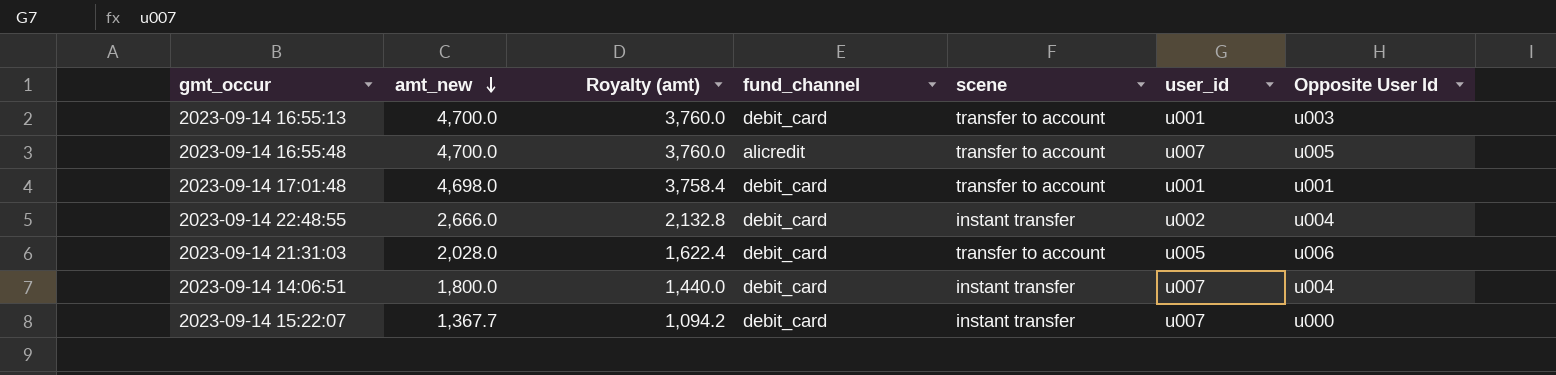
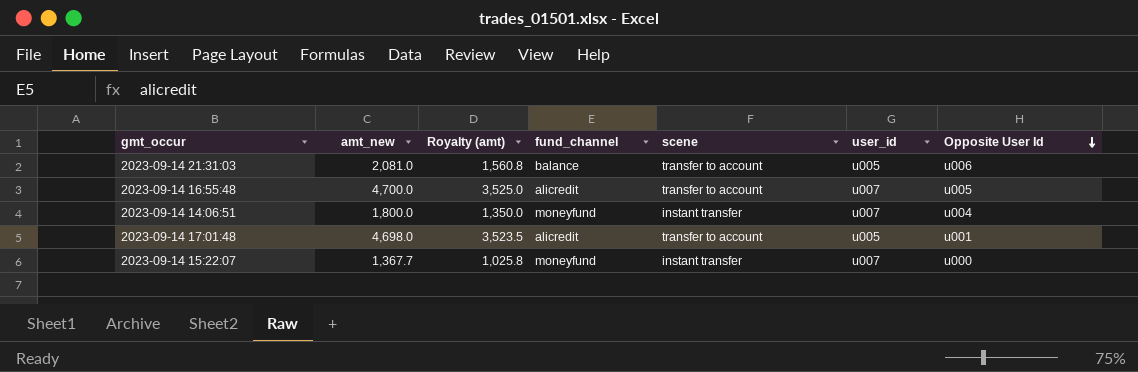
row order: amt_new descending -> Opposite User Id descending
column Royalty (amt) | formula: [amt_new] * 0.8 -> [amt_new] * 0.75
row 2023-09-14 16:55:13: 4,700.0 | 3,760.0 | debit_card | transfer to account | u001 | u003 -> none
row 2023-09-14 22:48:55: 2,666.0 | 2,132.8 | debit_card | instant transfer | u002 | u004 -> none
2023-09-14 21:31:03 | amt_new: 2,028.0 -> 2,081.0
2023-09-14 21:31:03 | fund_channel: debit_card -> balance
2023-09-14 14:06:51 | fund_channel: debit_card -> moneyfund
2023-09-14 17:01:48 | fund_channel: debit_card -> alicredit
2023-09-14 17:01:48 | user_id: u001 -> u005
2023-09-14 15:22:07 | fund_channel: debit_card -> moneyfund

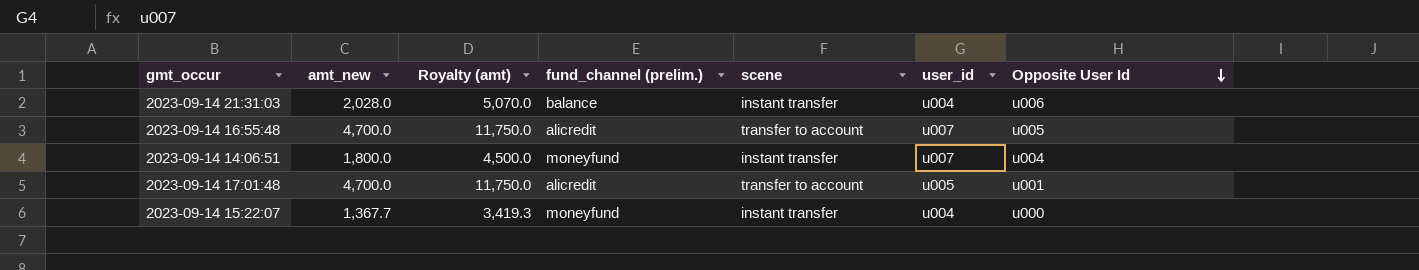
column Royalty (amt) | formula: [amt_new] * 0.75 -> [amt_new] * 2.5
column name: fund_channel -> fund_channel (prelim.)
2023-09-14 21:31:03 | amt_new: 2,081.0 -> 2,028.0
2023-09-14 21:31:03 | scene: transfer to account -> instant transfer
2023-09-14 21:31:03 | user_id: u005 -> u004
2023-09-14 17:01:48 | amt_new: 4,698.0 -> 4,700.0
2023-09-14 15:22:07 | user_id: u007 -> u004

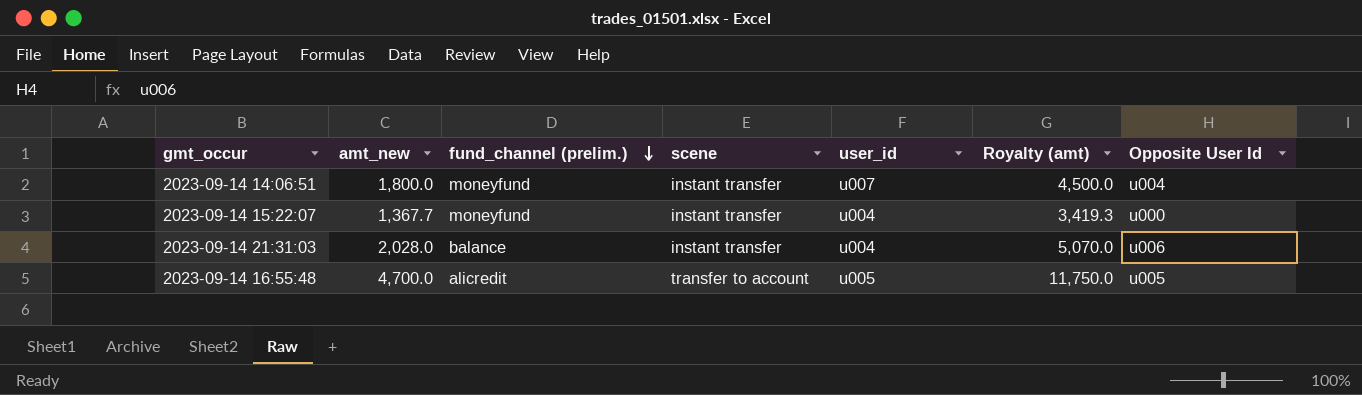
row order: Opposite User Id descending -> fund_channel (prelim.) descending
column Royalty (amt) | position: 3 -> 6
row 2023-09-14 17:01:48: 4,700.0 | 11,750.0 | alicredit | transfer to account | u005 | u001 -> none
2023-09-14 16:55:48 | user_id: u007 -> u005

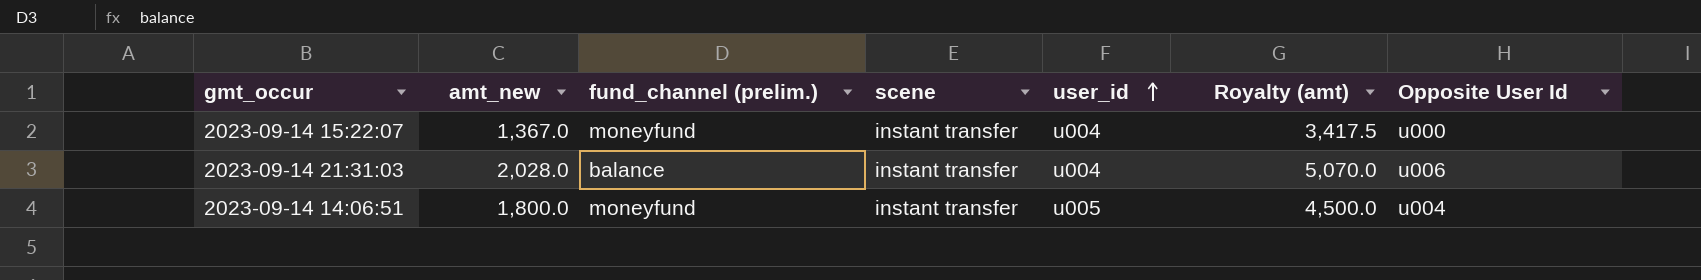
row order: fund_channel (prelim.) descending -> user_id ascending
row 2023-09-14 16:55:48: 4,700.0 | alicredit | transfer to account | u005 | 11,750.0 | u005 -> none
2023-09-14 15:22:07 | amt_new: 1,367.7 -> 1,367.0
2023-09-14 15:22:07 | Royalty (amt): 3,419.3 -> 3,417.5
2023-09-14 14:06:51 | user_id: u007 -> u005

